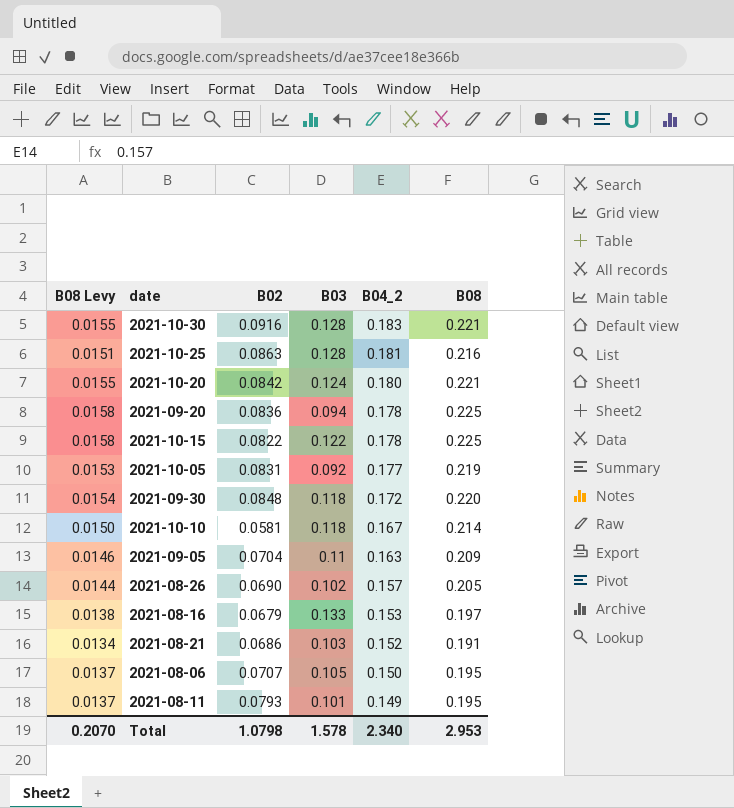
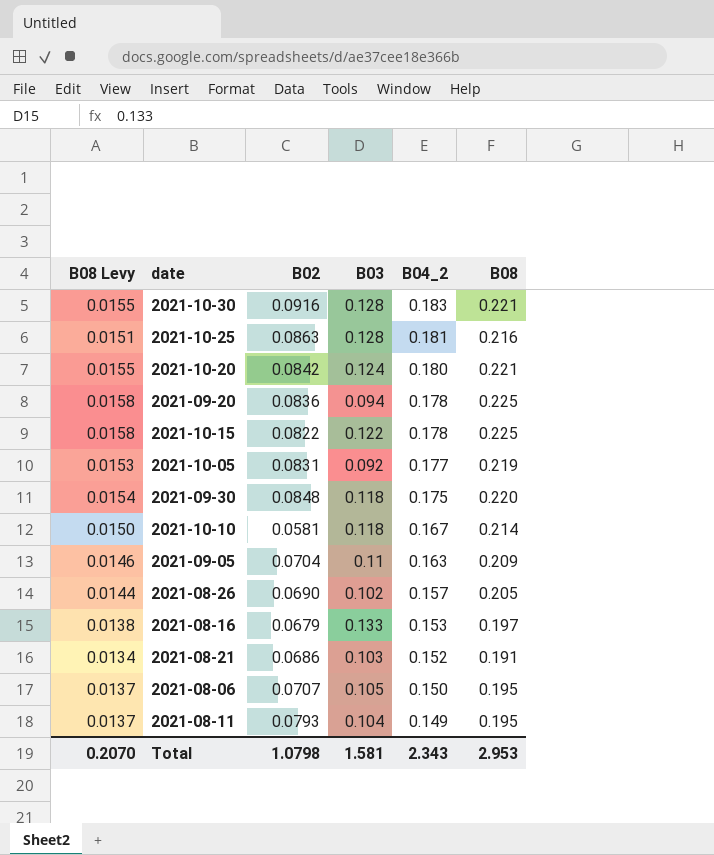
2021-09-30 | B04_2: 0.172 -> 0.175
2021-08-11 | B03: 0.101 -> 0.104
Total | B03: 1.578 -> 1.581
Total | B04_2: 2.340 -> 2.343

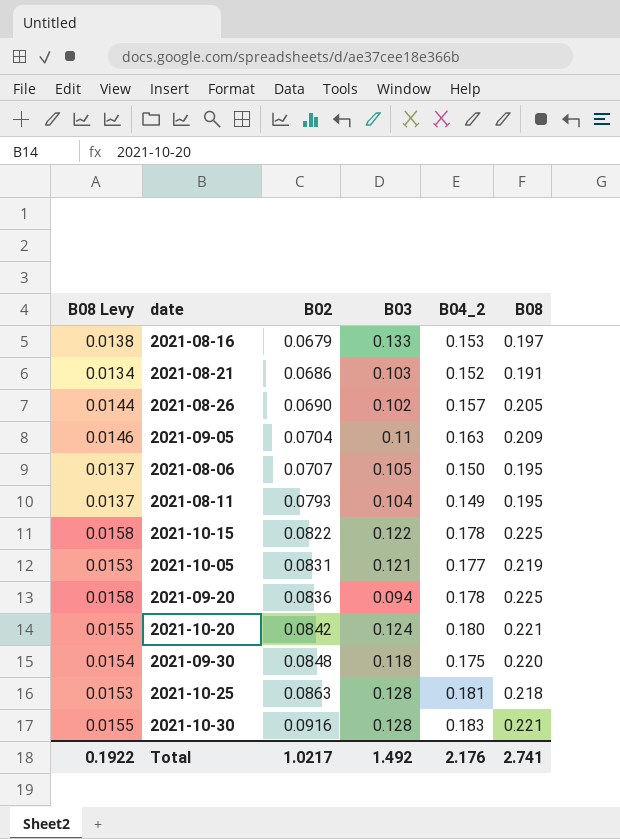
row order: B04_2 descending -> B02 ascending
row 2021-10-10: 0.0150 | 0.0581 | 0.118 | 0.167 | 0.214 -> none
2021-10-05 | B03: 0.092 -> 0.121
2021-10-25 | B08 Levy: 0.0151 -> 0.0153
2021-10-25 | B08: 0.216 -> 0.218
Total | B08 Levy: 0.2070 -> 0.1922
Total | B02: 1.0798 -> 1.0217
Total | B03: 1.581 -> 1.492
Total | B04_2: 2.343 -> 2.176
Total | B08: 2.953 -> 2.741

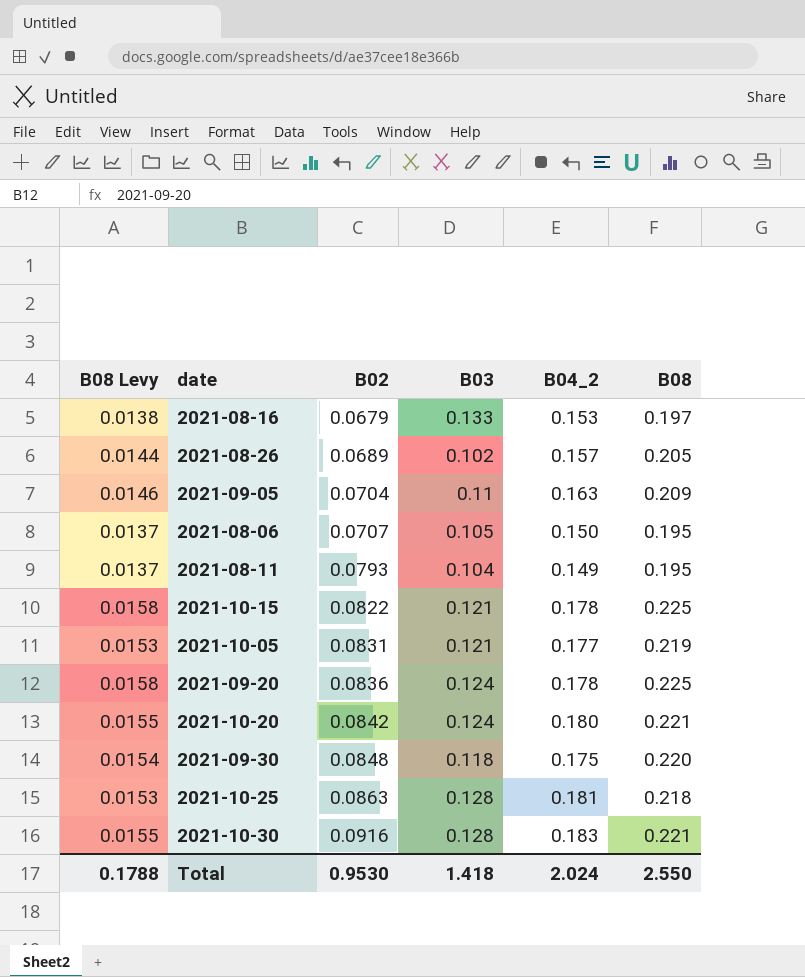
row 2021-08-21: 0.0134 | 0.0686 | 0.103 | 0.152 | 0.191 -> none
2021-08-26 | B02: 0.0690 -> 0.0689
2021-10-15 | B03: 0.122 -> 0.121
2021-09-20 | B03: 0.094 -> 0.124
Total | B08 Levy: 0.1922 -> 0.1788
Total | B02: 1.0217 -> 0.9530
Total | B03: 1.492 -> 1.418
Total | B04_2: 2.176 -> 2.024
Total | B08: 2.741 -> 2.550

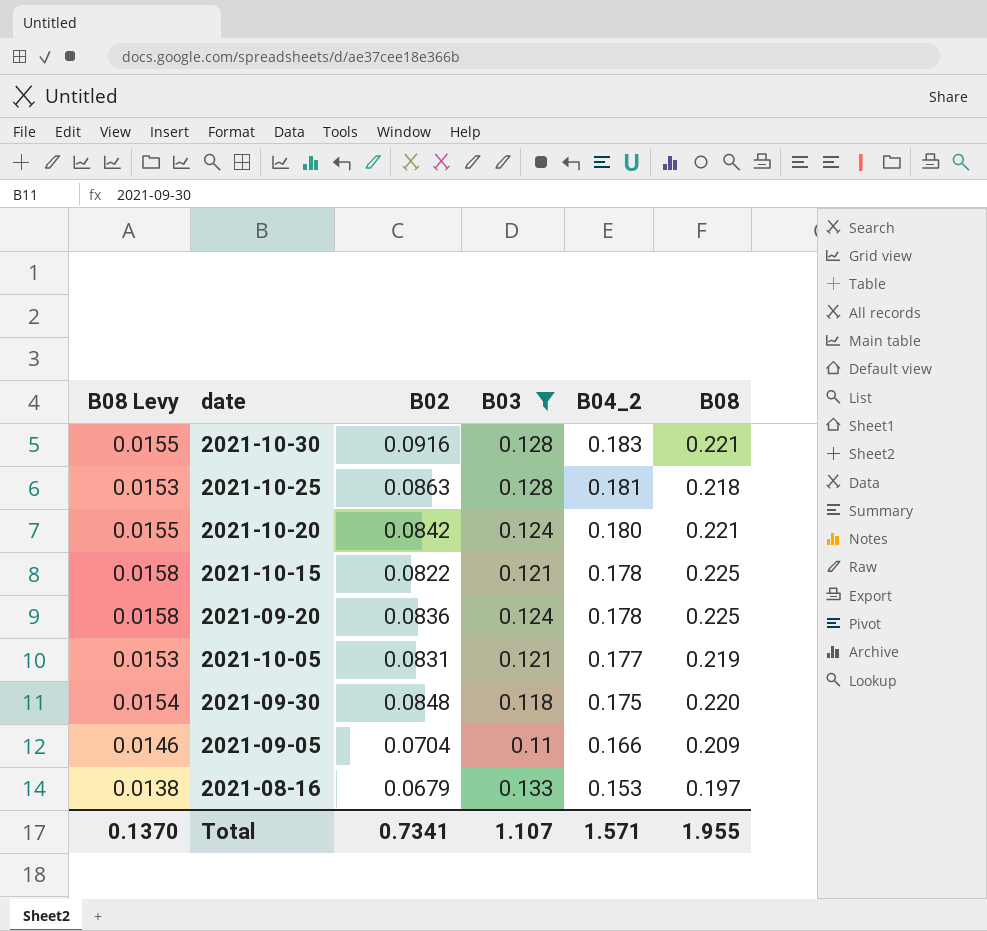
filter: none -> B03 >= 0.11
row order: B02 ascending -> B04_2 descending
2021-09-05 | B04_2: 0.163 -> 0.166
Total | B08 Levy: 0.1788 -> 0.1370
Total | B02: 0.9530 -> 0.7341
Total | B03: 1.418 -> 1.107
Total | B04_2: 2.024 -> 1.571
Total | B08: 2.550 -> 1.955

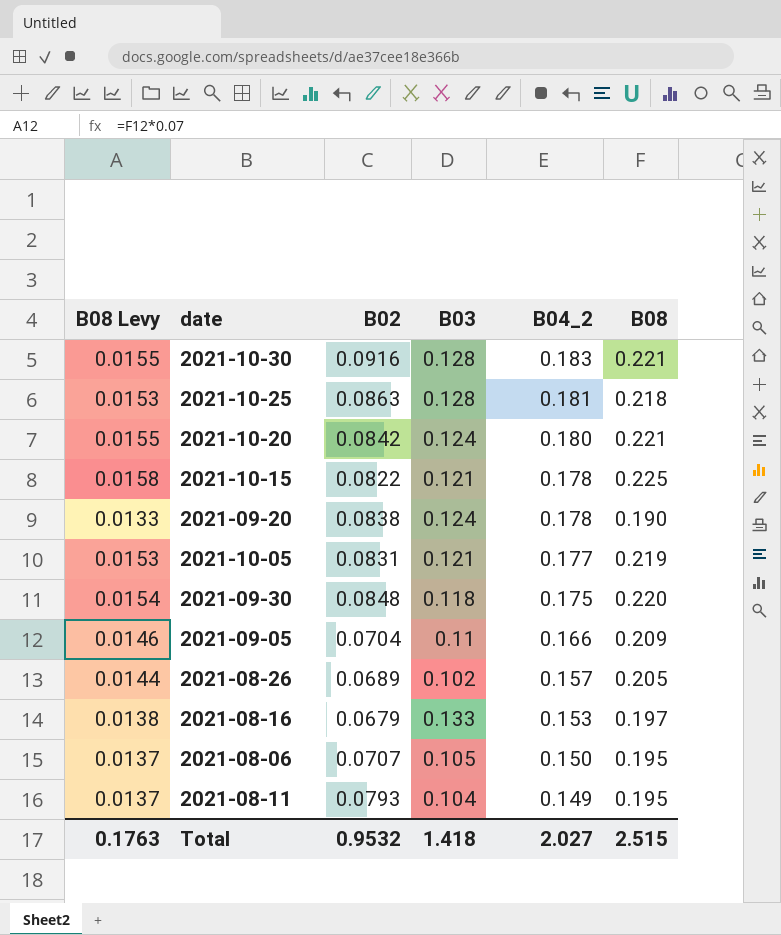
filter: B03 >= 0.11 -> none
2021-09-20 | B08 Levy: 0.0158 -> 0.0133
2021-09-20 | B02: 0.0836 -> 0.0838
2021-09-20 | B08: 0.225 -> 0.190
Total | B08 Levy: 0.1370 -> 0.1763
Total | B02: 0.7341 -> 0.9532
Total | B03: 1.107 -> 1.418
Total | B04_2: 1.571 -> 2.027
Total | B08: 1.955 -> 2.515

